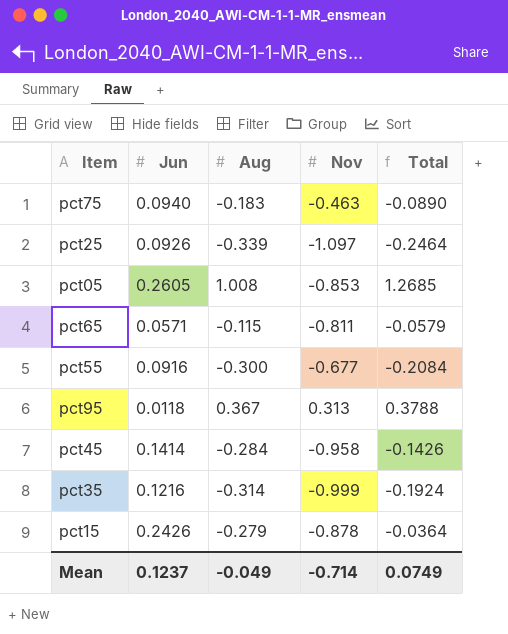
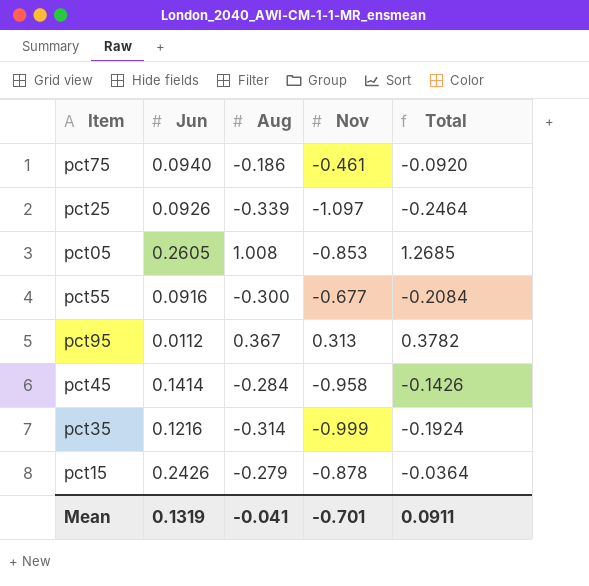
row pct65: 0.0571 | -0.115 | -0.811 | -0.0579 -> none
pct75 | Aug: -0.183 -> -0.186
pct75 | Nov: -0.463 -> -0.461
pct75 | Total: -0.0890 -> -0.0920
pct95 | Jun: 0.0118 -> 0.0112
pct95 | Total: 0.3788 -> 0.3782
Mean | Jun: 0.1237 -> 0.1319
Mean | Aug: -0.049 -> -0.041
Mean | Nov: -0.714 -> -0.701
Mean | Total: 0.0749 -> 0.0911

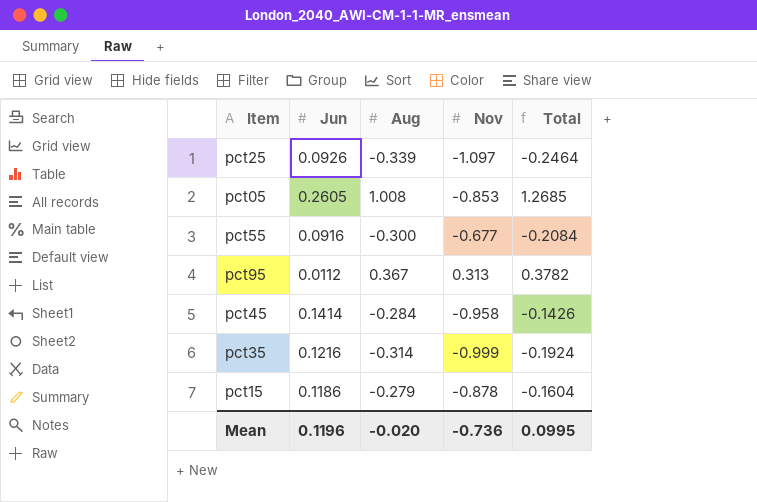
row pct75: 0.0940 | -0.186 | -0.461 | -0.0920 -> none
pct15 | Jun: 0.2426 -> 0.1186
pct15 | Total: -0.0364 -> -0.1604
Mean | Jun: 0.1319 -> 0.1196
Mean | Aug: -0.041 -> -0.020
Mean | Nov: -0.701 -> -0.736
Mean | Total: 0.0911 -> 0.0995

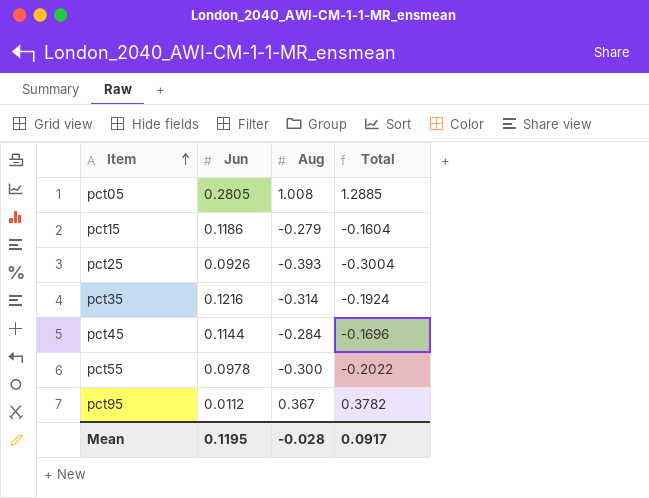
row order: none -> Item ascending
column Nov | position: 4 -> none
pct05 | Jun: 0.2605 -> 0.2805
pct05 | Total: 1.2685 -> 1.2885
pct25 | Aug: -0.339 -> -0.393
pct25 | Total: -0.2464 -> -0.3004
pct45 | Jun: 0.1414 -> 0.1144
pct45 | Total: -0.1426 -> -0.1696
pct55 | Jun: 0.0916 -> 0.0978
pct55 | Total: -0.2084 -> -0.2022
Mean | Jun: 0.1196 -> 0.1195
Mean | Aug: -0.020 -> -0.028
Mean | Total: 0.0995 -> 0.0917

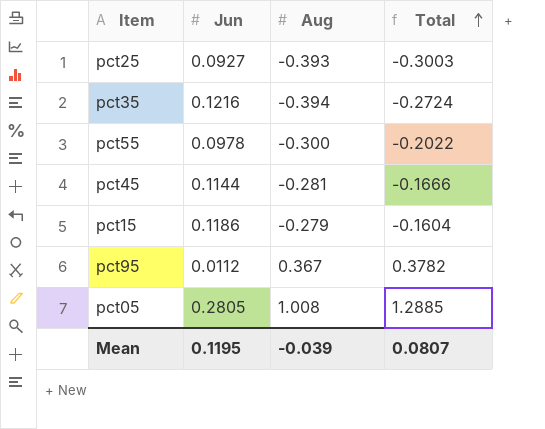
row order: Item ascending -> Total ascending
pct25 | Jun: 0.0926 -> 0.0927
pct25 | Total: -0.3004 -> -0.3003
pct35 | Aug: -0.314 -> -0.394
pct35 | Total: -0.1924 -> -0.2724
pct45 | Aug: -0.284 -> -0.281
pct45 | Total: -0.1696 -> -0.1666
Mean | Aug: -0.028 -> -0.039
Mean | Total: 0.0917 -> 0.0807

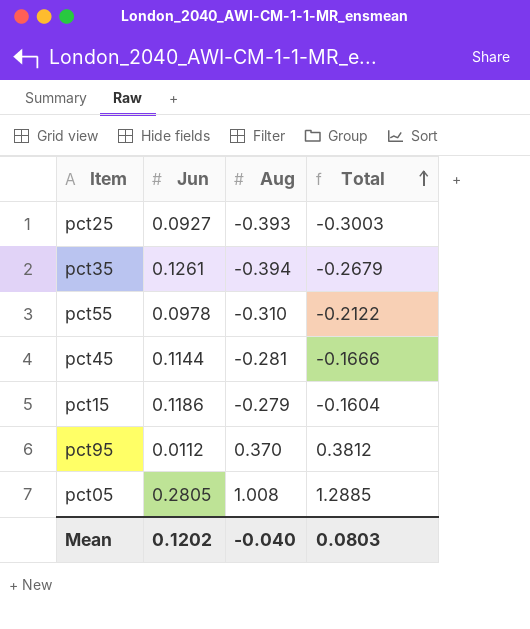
pct35 | Jun: 0.1216 -> 0.1261
pct35 | Total: -0.2724 -> -0.2679
pct55 | Aug: -0.300 -> -0.310
pct55 | Total: -0.2022 -> -0.2122
pct95 | Aug: 0.367 -> 0.370
pct95 | Total: 0.3782 -> 0.3812
Mean | Jun: 0.1195 -> 0.1202
Mean | Aug: -0.039 -> -0.040
Mean | Total: 0.0807 -> 0.0803

